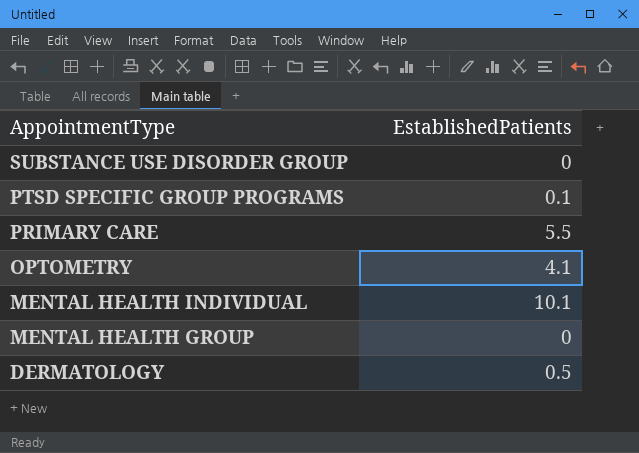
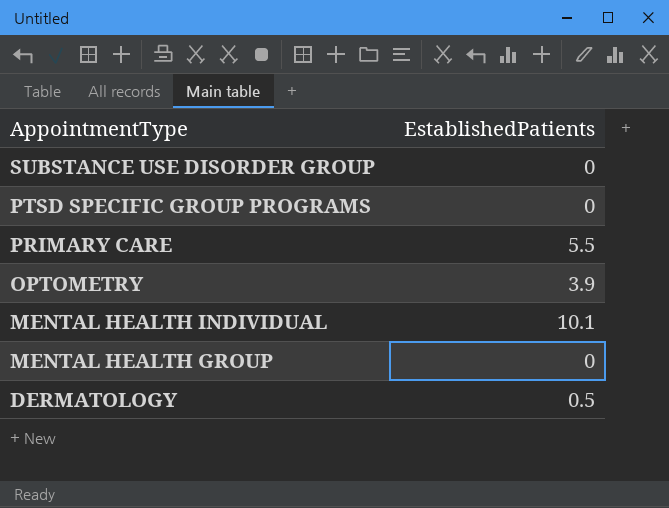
PTSD SPECIFIC GROUP PROGRAMS | EstablishedPatients: 0.1 -> 0
OPTOMETRY | EstablishedPatients: 4.1 -> 3.9

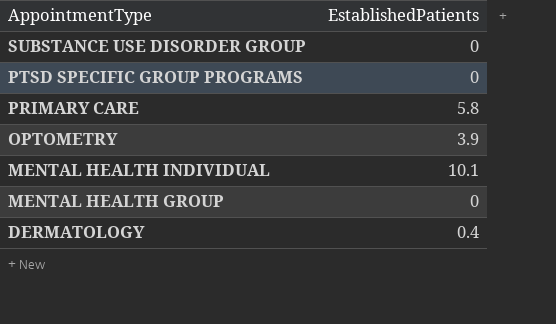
PRIMARY CARE | EstablishedPatients: 5.5 -> 5.8
DERMATOLOGY | EstablishedPatients: 0.5 -> 0.4

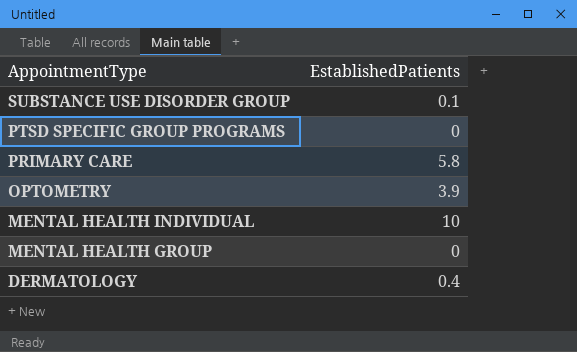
SUBSTANCE USE DISORDER GROUP | EstablishedPatients: 0 -> 0.1
MENTAL HEALTH INDIVIDUAL | EstablishedPatients: 10.1 -> 10

